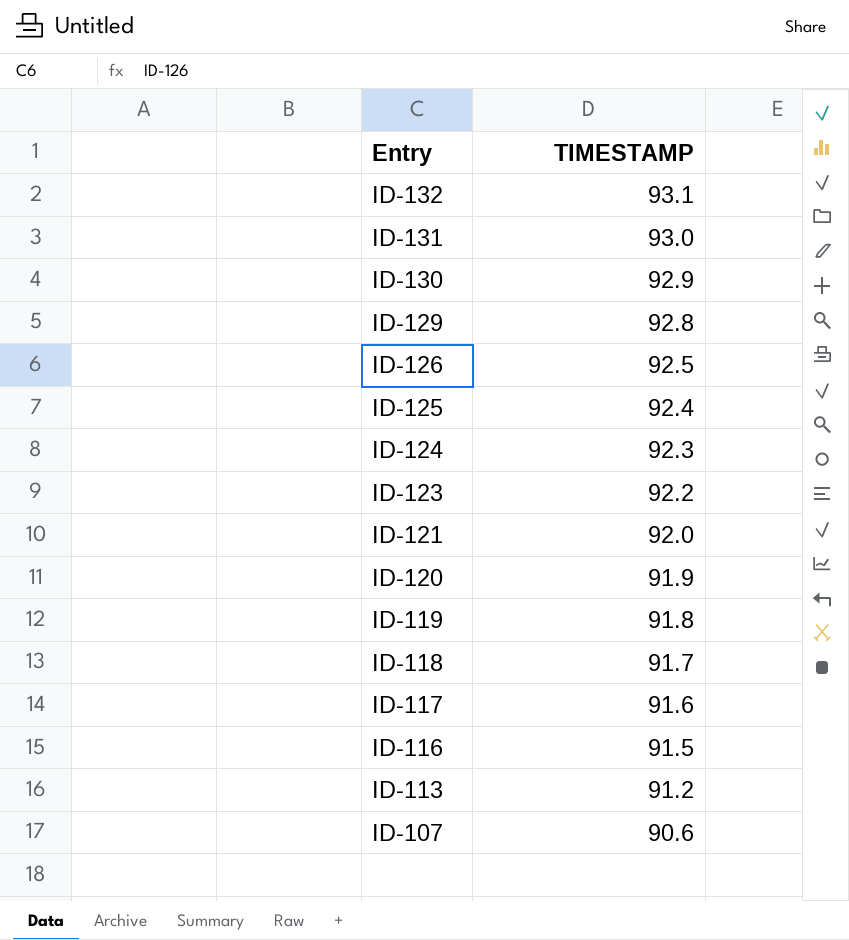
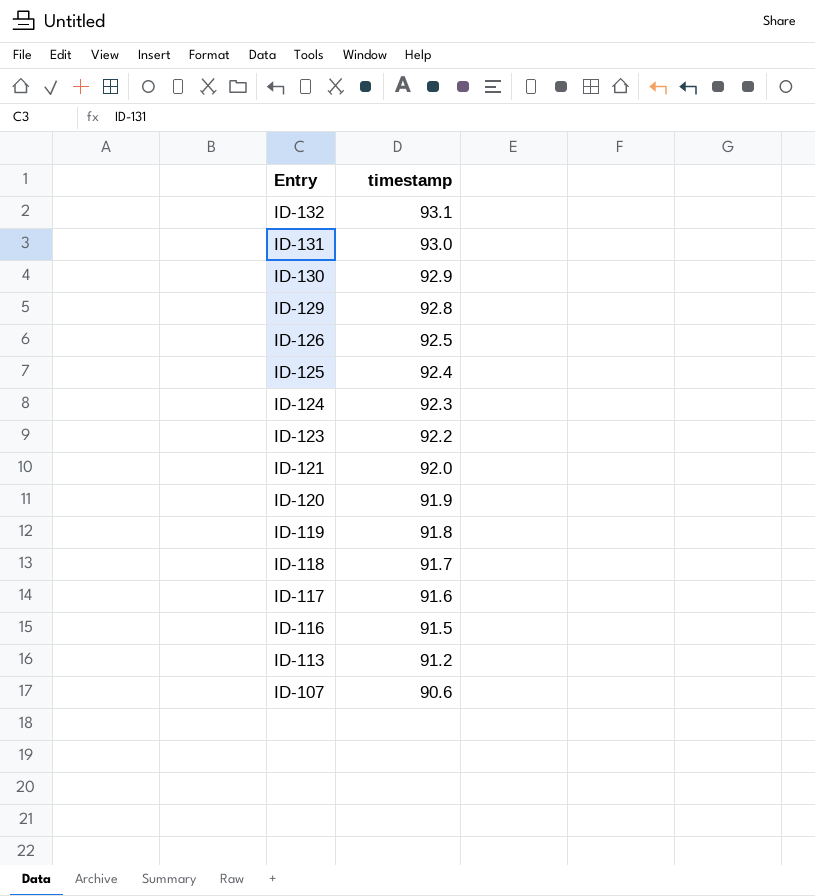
column name: TIMESTAMP -> timestamp

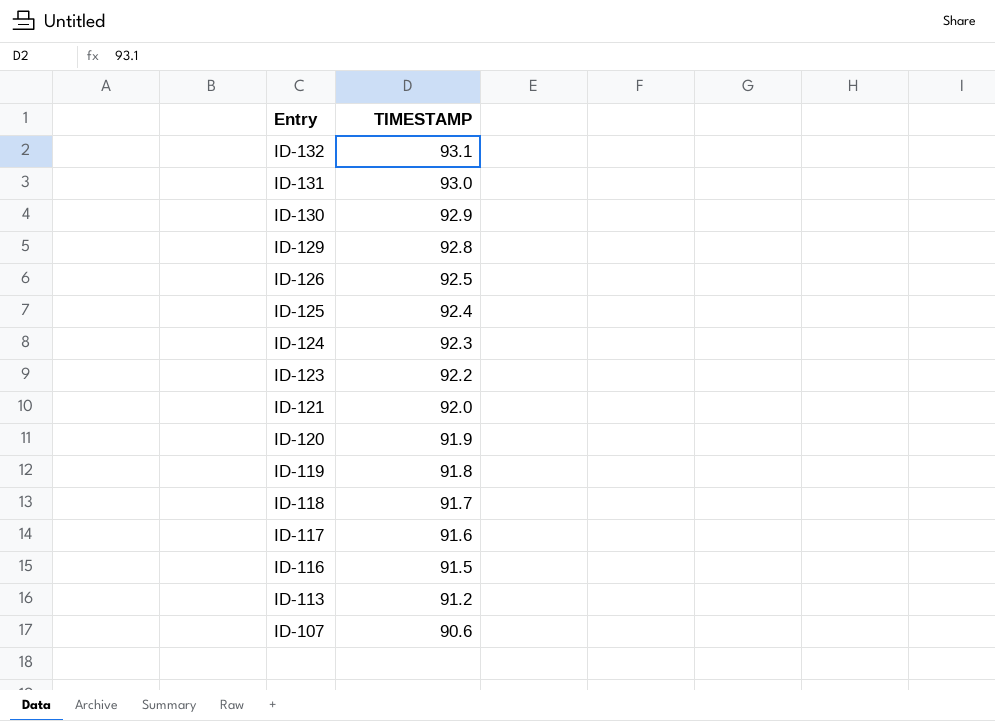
column name: timestamp -> TIMESTAMP

